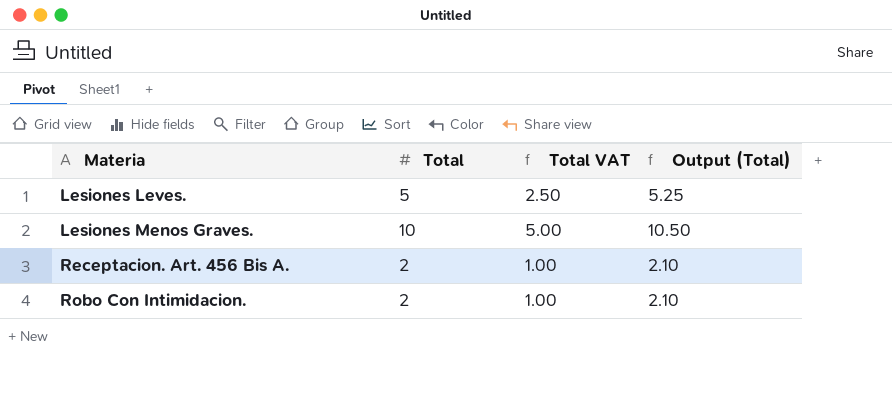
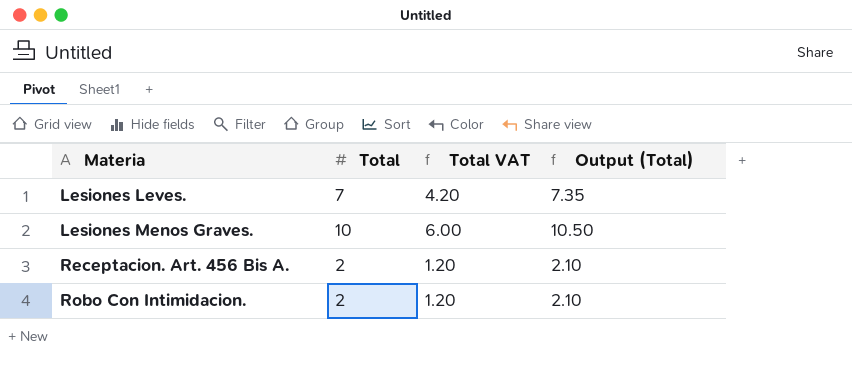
column Total VAT | formula: [Total] * 0.5 -> [Total] * 0.6
Lesiones Leves. | Total: 5 -> 7
Lesiones Leves. | Output (Total): 5.25 -> 7.35

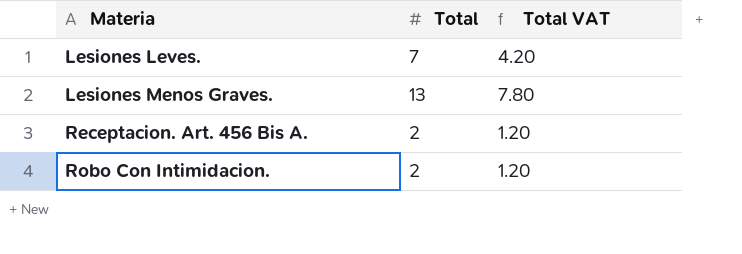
column Output (Total) | formula: [Total] * 1.05 -> none
Lesiones Menos Graves. | Total: 10 -> 13
Lesiones Menos Graves. | Total VAT: 6.00 -> 7.80

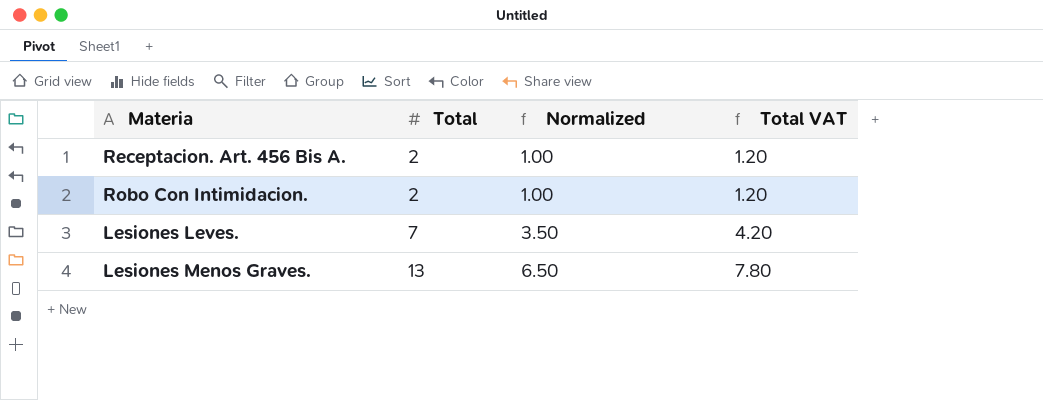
row order: Materia ascending -> Total ascending
column Normalized | formula: none -> [Total] * 0.5

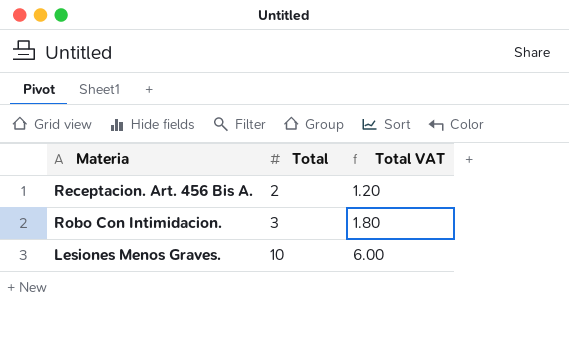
column Normalized | formula: [Total] * 0.5 -> none
row Lesiones Leves.: 7 | 3.50 | 4.20 -> none
Robo Con Intimidacion. | Total: 2 -> 3
Robo Con Intimidacion. | Total VAT: 1.20 -> 1.80
Lesiones Menos Graves. | Total: 13 -> 10
Lesiones Menos Graves. | Total VAT: 7.80 -> 6.00

